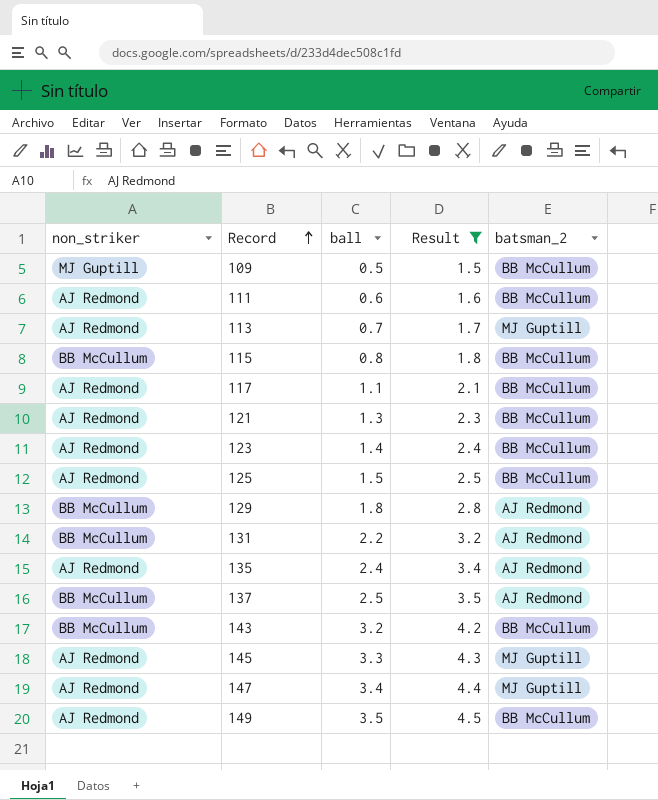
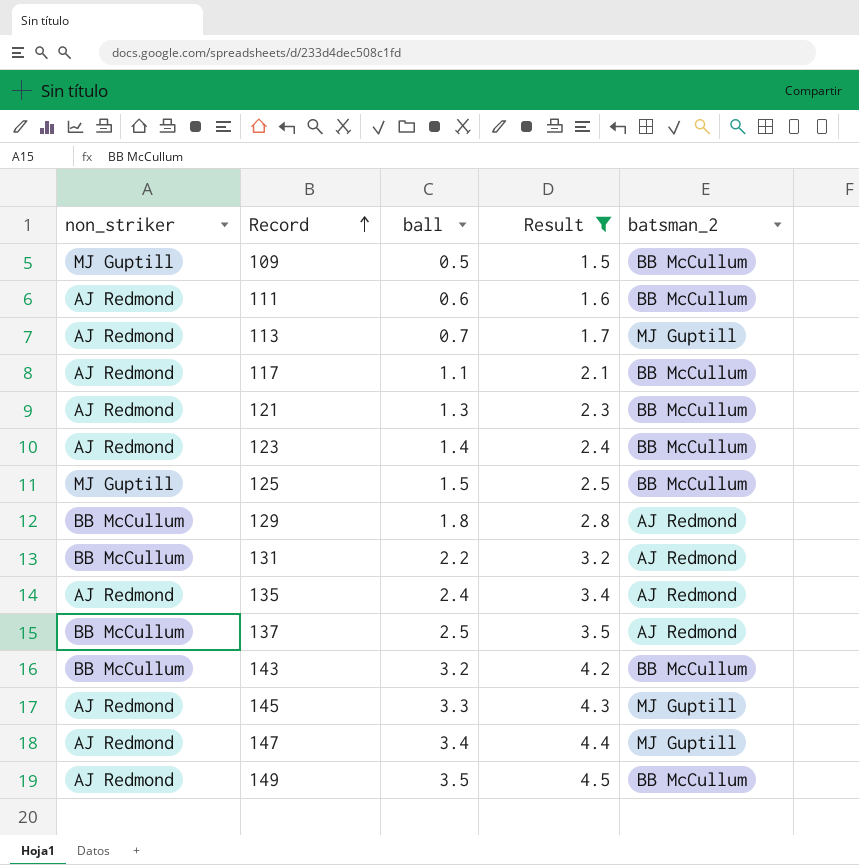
row 115: BB McCullum | 0.8 | 1.8 | BB McCullum -> none
125 | non_striker: AJ Redmond -> MJ Guptill

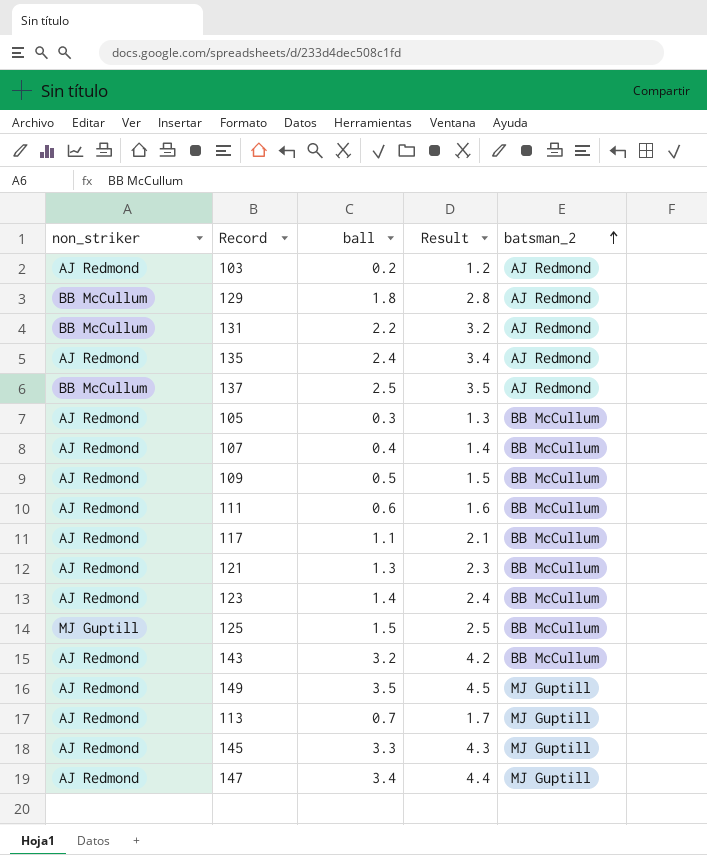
filter: Result >= 1.5 -> none
row order: Record ascending -> batsman_2 ascending
109 | non_striker: MJ Guptill -> AJ Redmond
143 | non_striker: BB McCullum -> AJ Redmond
149 | batsman_2: BB McCullum -> MJ Guptill

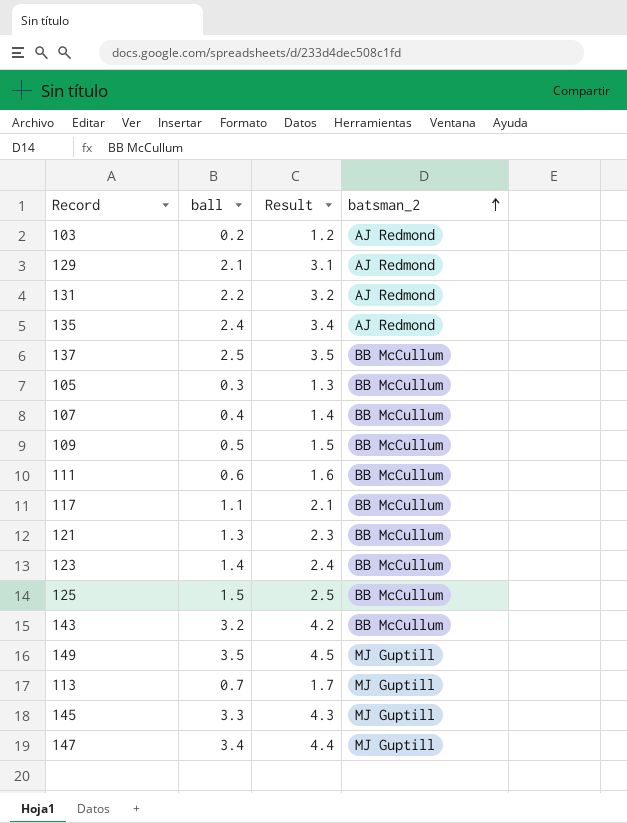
column non_striker | position: 1 -> none
129 | ball: 1.8 -> 2.1
129 | Result: 2.8 -> 3.1
137 | batsman_2: AJ Redmond -> BB McCullum

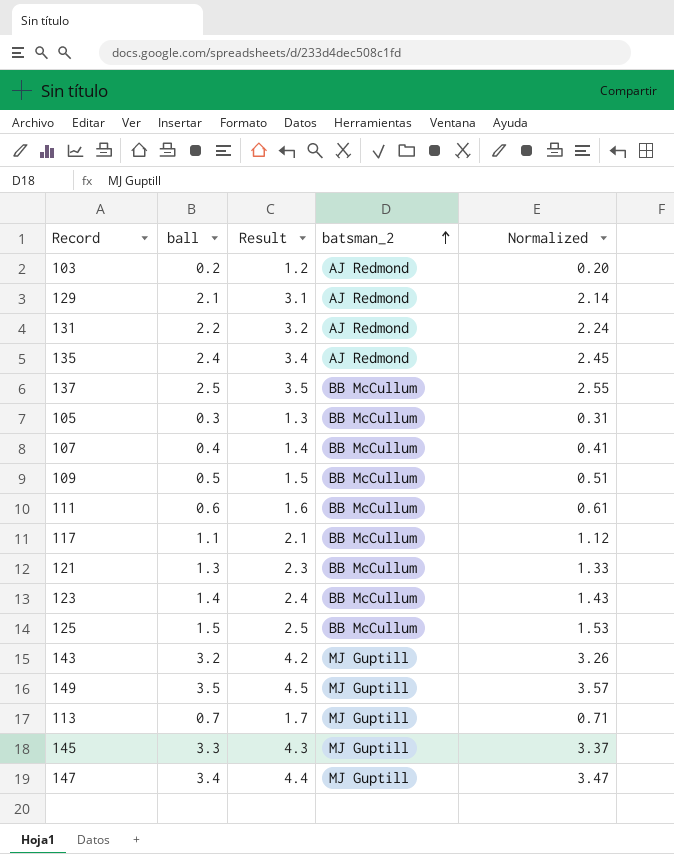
column Normalized | formula: none -> [ball] * 1.02
143 | batsman_2: BB McCullum -> MJ Guptill

